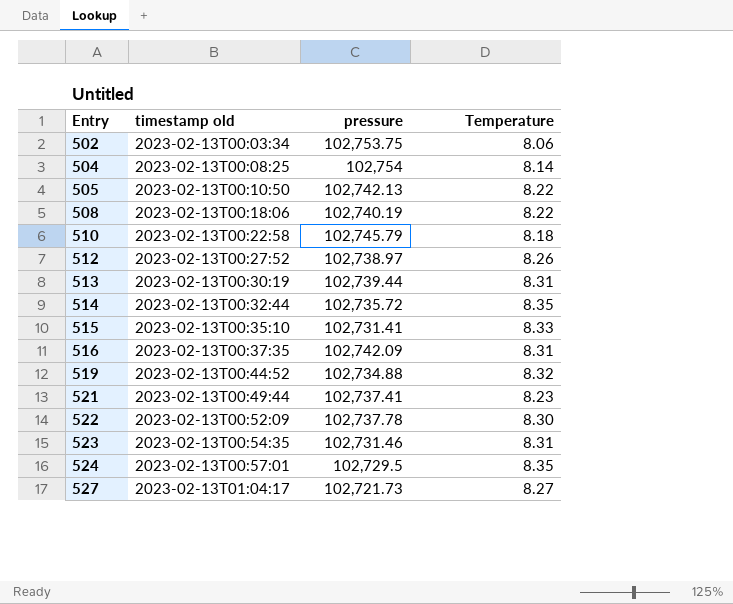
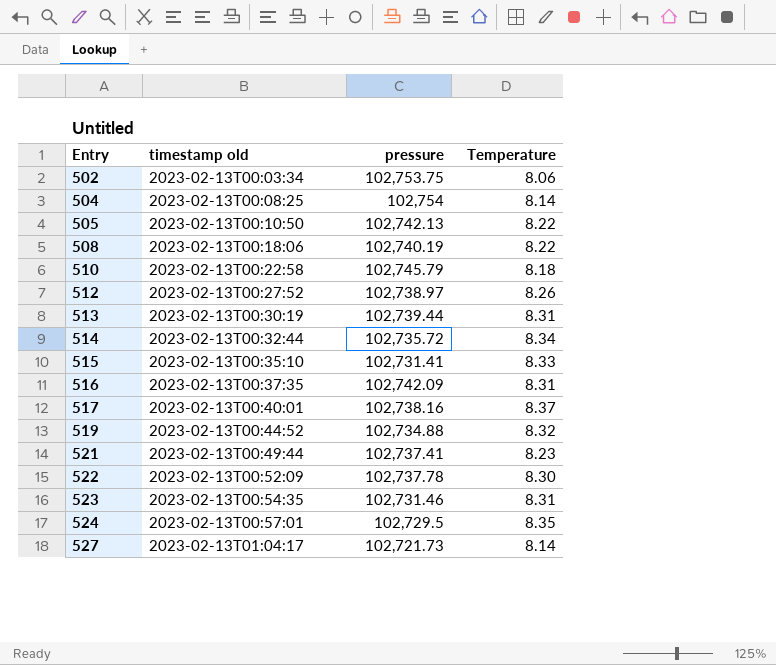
514 | Temperature: 8.35 -> 8.34
row 517: none -> 2023-02-13T00:40:01 | 102,738.16 | 8.37
527 | Temperature: 8.27 -> 8.14

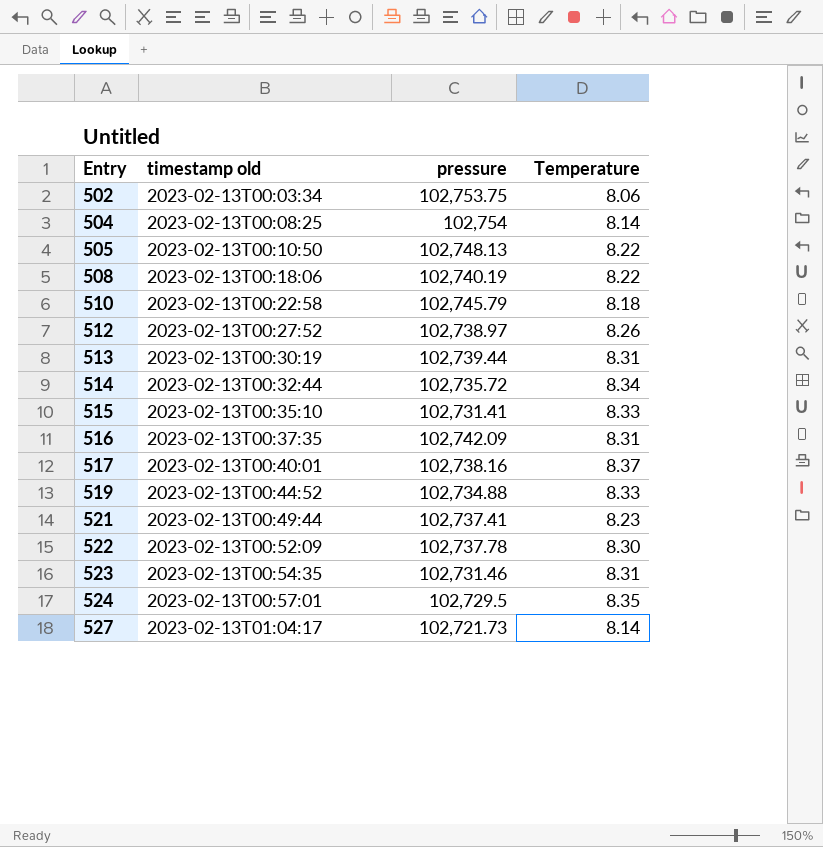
505 | pressure: 102,742.13 -> 102,748.13
519 | Temperature: 8.32 -> 8.33

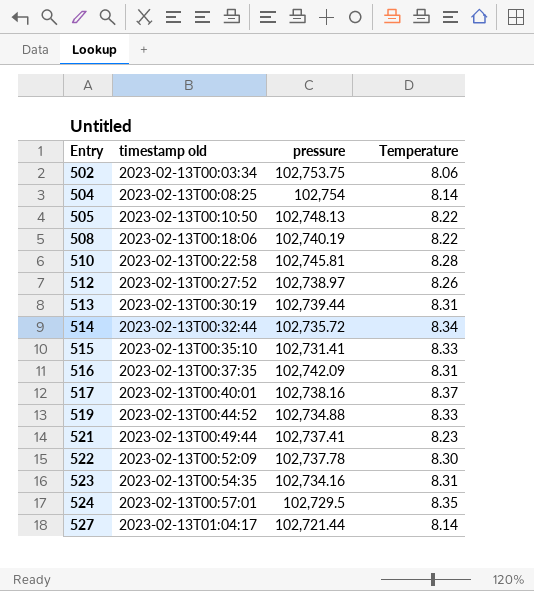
510 | pressure: 102,745.79 -> 102,745.81
510 | Temperature: 8.18 -> 8.28
523 | pressure: 102,731.46 -> 102,734.16
527 | pressure: 102,721.73 -> 102,721.44

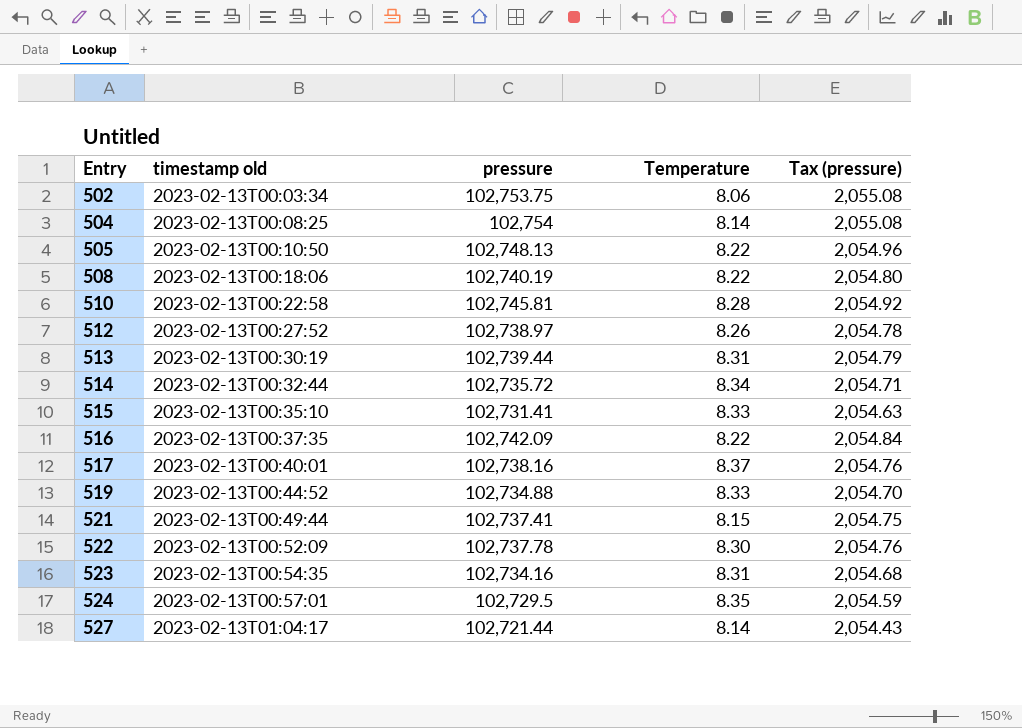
column Tax (pressure) | formula: none -> [pressure] * 0.02
516 | Temperature: 8.31 -> 8.22
521 | Temperature: 8.23 -> 8.15

